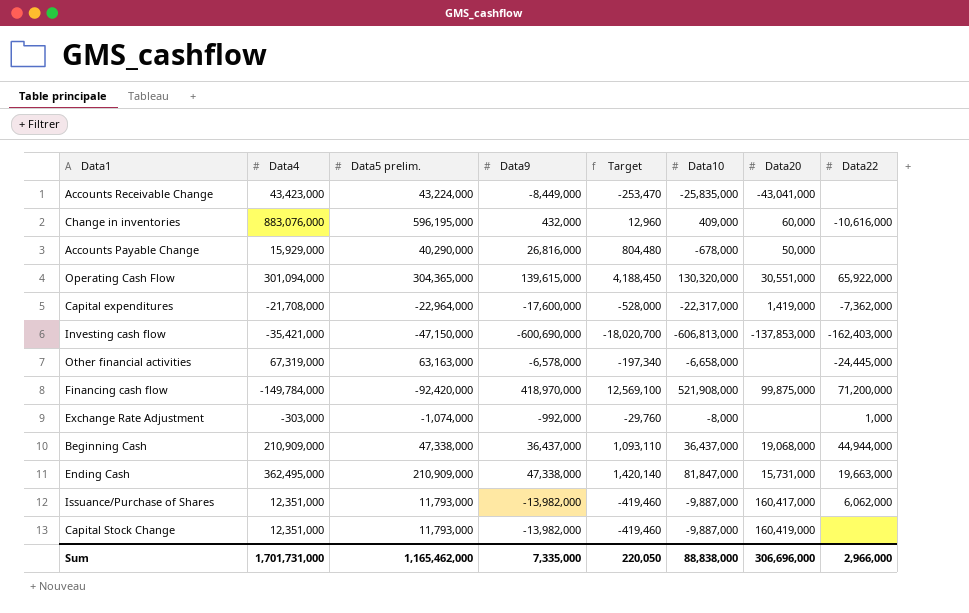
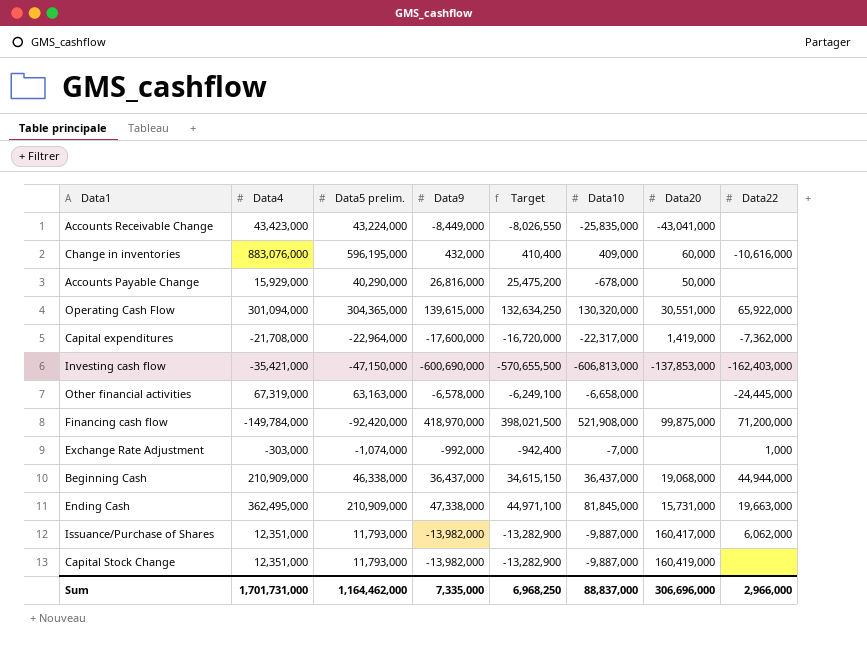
column Target | formula: [Data9] * 0.03 -> [Data9] * 0.95
Exchange Rate Adjustment | Data10: -8,000 -> -7,000
Beginning Cash | Data5 prelim.: 47,338,000 -> 46,338,000
Ending Cash | Data10: 81,847,000 -> 81,845,000
Sum | Data5 prelim.: 1,165,462,000 -> 1,164,462,000
Sum | Target: 220,050 -> 6,968,250
Sum | Data10: 88,838,000 -> 88,837,000

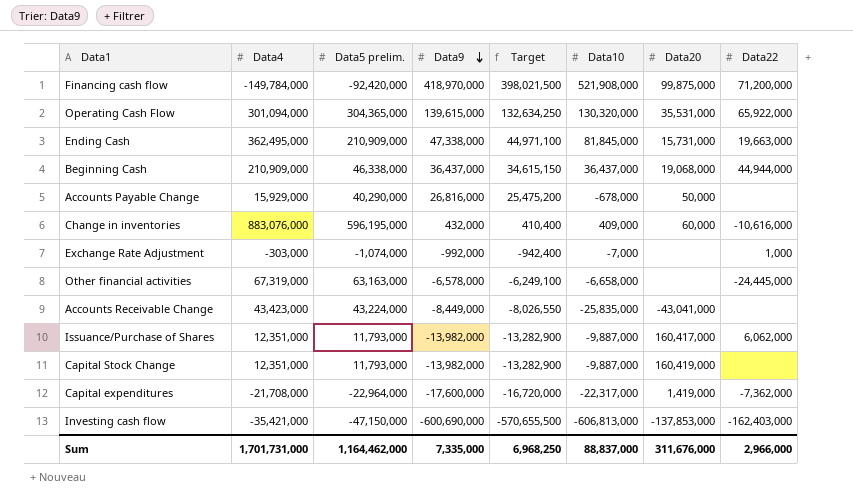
row order: none -> Data9 descending
Operating Cash Flow | Data20: 30,551,000 -> 35,531,000
Sum | Data20: 306,696,000 -> 311,676,000

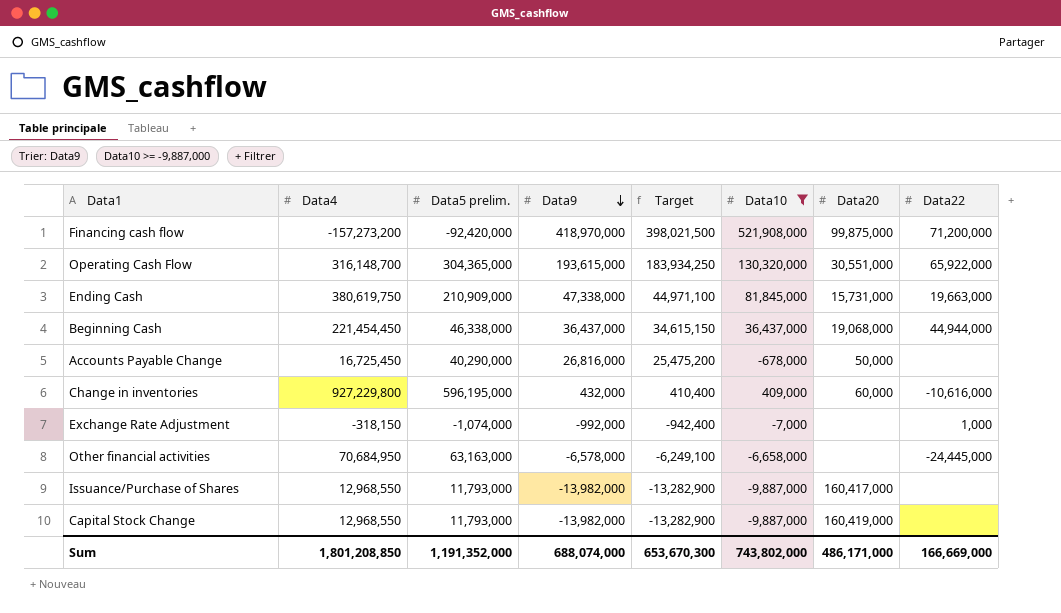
filter: none -> Data10 >= -9,887,000
Financing cash flow | Data4: -149,784,000 -> -157,273,200
Operating Cash Flow | Data4: 301,094,000 -> 316,148,700
Operating Cash Flow | Data9: 139,615,000 -> 193,615,000
Operating Cash Flow | Target: 132,634,250 -> 183,934,250
Operating Cash Flow | Data20: 35,531,000 -> 30,551,000
Ending Cash | Data4: 362,495,000 -> 380,619,750
Beginning Cash | Data4: 210,909,000 -> 221,454,450
Accounts Payable Change | Data4: 15,929,000 -> 16,725,450
Change in inventories | Data4: 883,076,000 -> 927,229,800
Exchange Rate Adjustment | Data4: -303,000 -> -318,150
Other financial activities | Data4: 67,319,000 -> 70,684,950
Issuance/Purchase of Shares | Data4: 12,351,000 -> 12,968,550
Issuance/Purchase of Shares | Data22: 6,062,000 -> none
Capital Stock Change | Data4: 12,351,000 -> 12,968,550
Sum | Data4: 1,701,731,000 -> 1,801,208,850
Sum | Data5 prelim.: 1,164,462,000 -> 1,191,352,000
Sum | Data9: 7,335,000 -> 688,074,000
Sum | Target: 6,968,250 -> 653,670,300
Sum | Data10: 88,837,000 -> 743,802,000
Sum | Data20: 311,676,000 -> 486,171,000
Sum | Data22: 2,966,000 -> 166,669,000

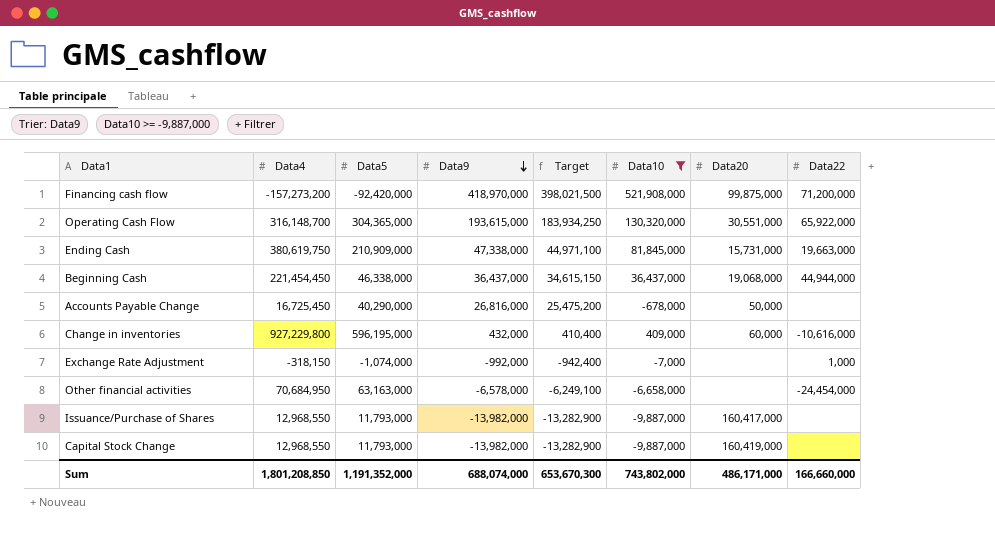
column name: Data5 prelim. -> Data5
Other financial activities | Data22: -24,445,000 -> -24,454,000
Sum | Data22: 166,669,000 -> 166,660,000

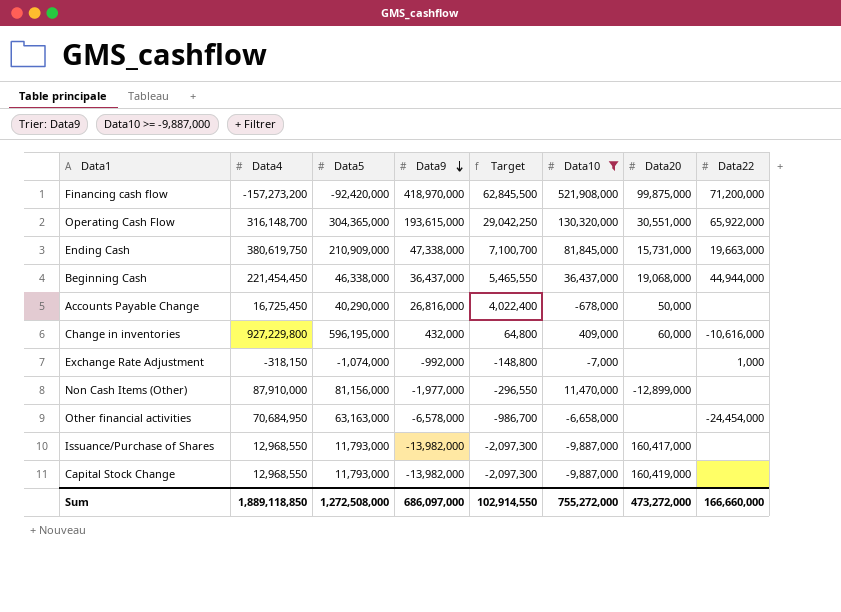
column Target | formula: [Data9] * 0.95 -> [Data9] * 0.15
row Non Cash Items (Other): none -> 87,910,000 | 81,156,000 | -1,977,000 | -296,550 | 11,470,000 | -12,899,000 | none
Sum | Data4: 1,801,208,850 -> 1,889,118,850
Sum | Data5: 1,191,352,000 -> 1,272,508,000
Sum | Data9: 688,074,000 -> 686,097,000
Sum | Target: 653,670,300 -> 102,914,550
Sum | Data10: 743,802,000 -> 755,272,000
Sum | Data20: 486,171,000 -> 473,272,000

